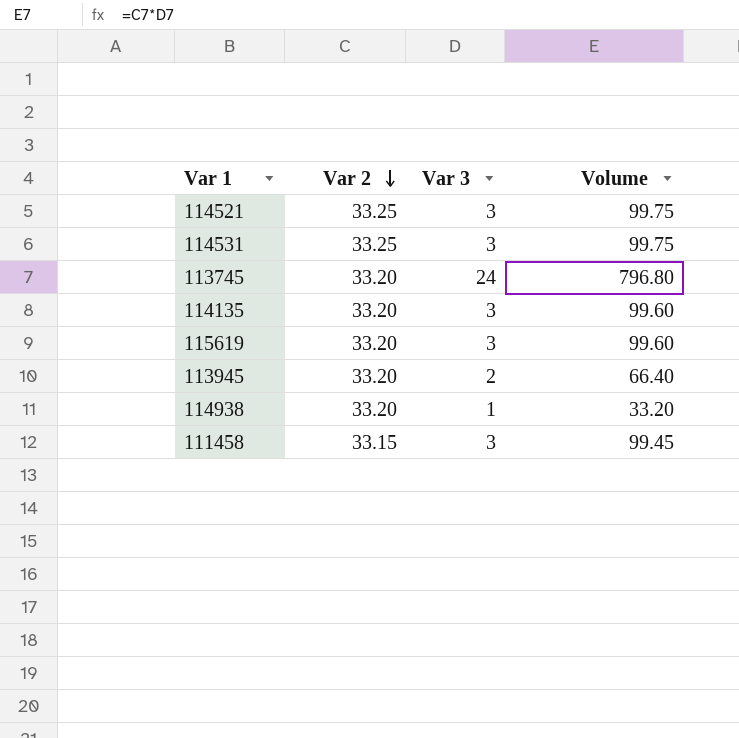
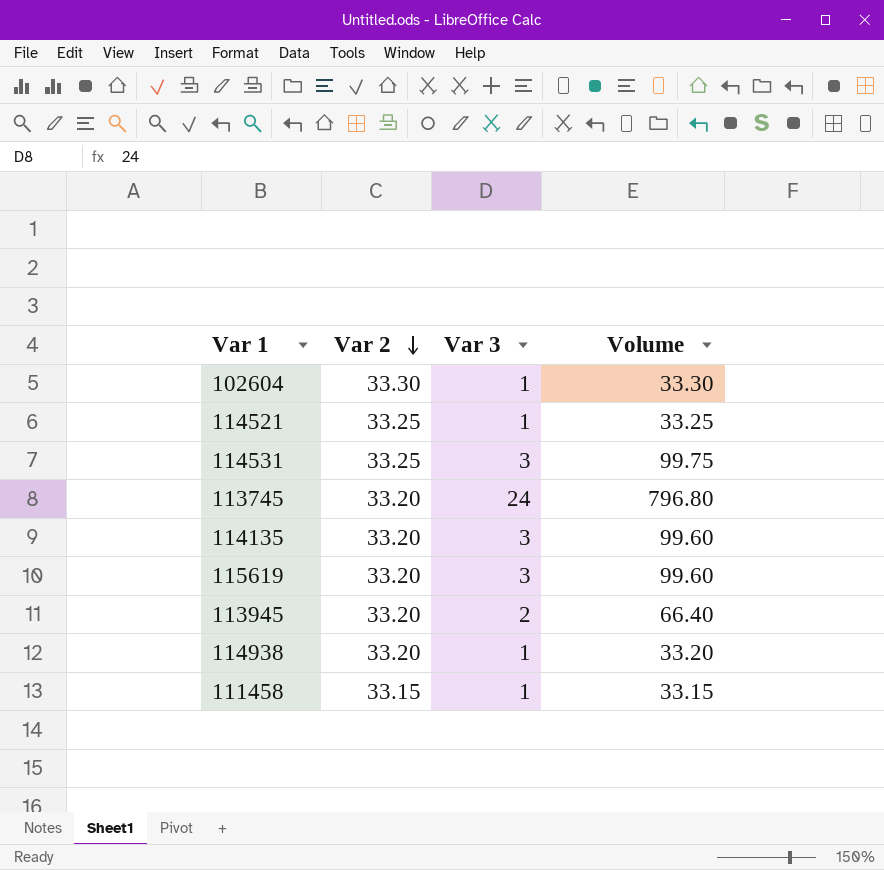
row 102604: none -> 33.30 | 1 | 33.30
114521 | Var 3: 3 -> 1
114521 | Volume: 99.75 -> 33.25
111458 | Var 3: 3 -> 1
111458 | Volume: 99.45 -> 33.15

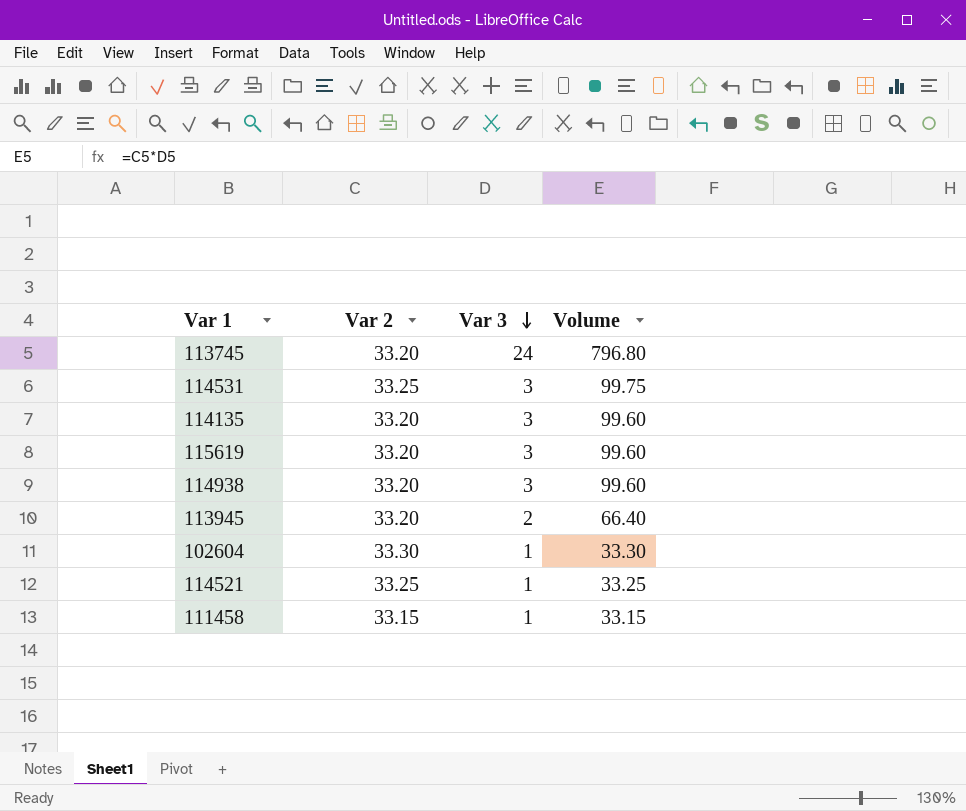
row order: Var 2 descending -> Var 3 descending
114938 | Var 3: 1 -> 3
114938 | Volume: 33.20 -> 99.60

